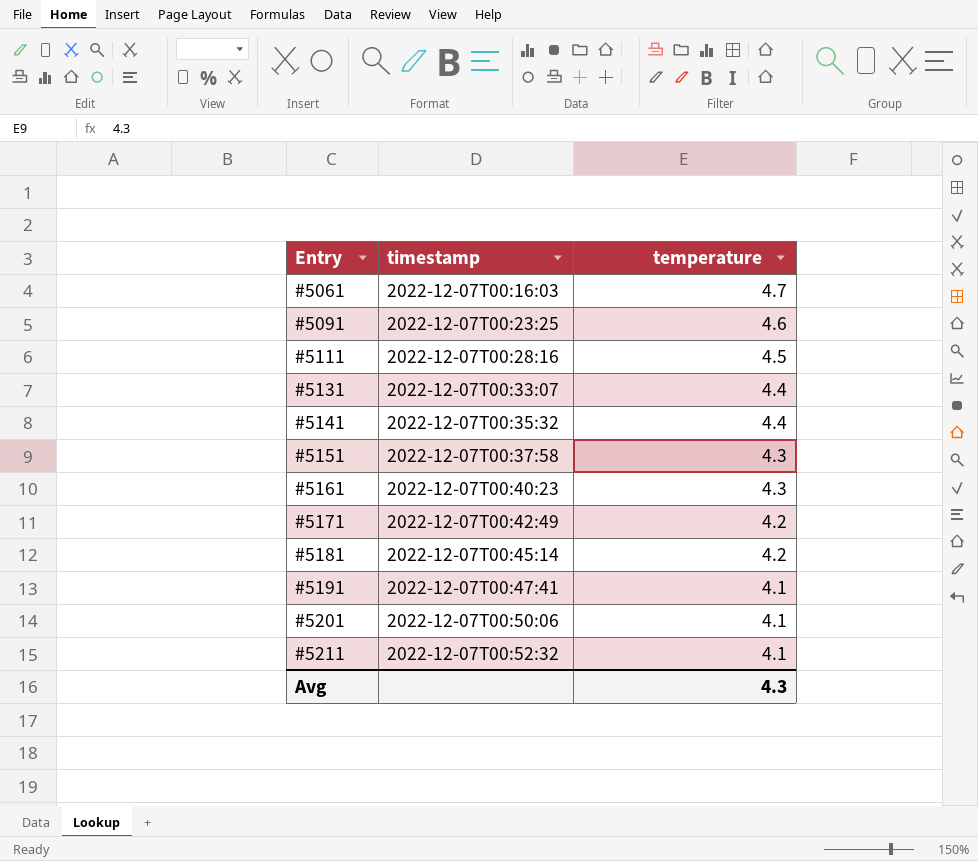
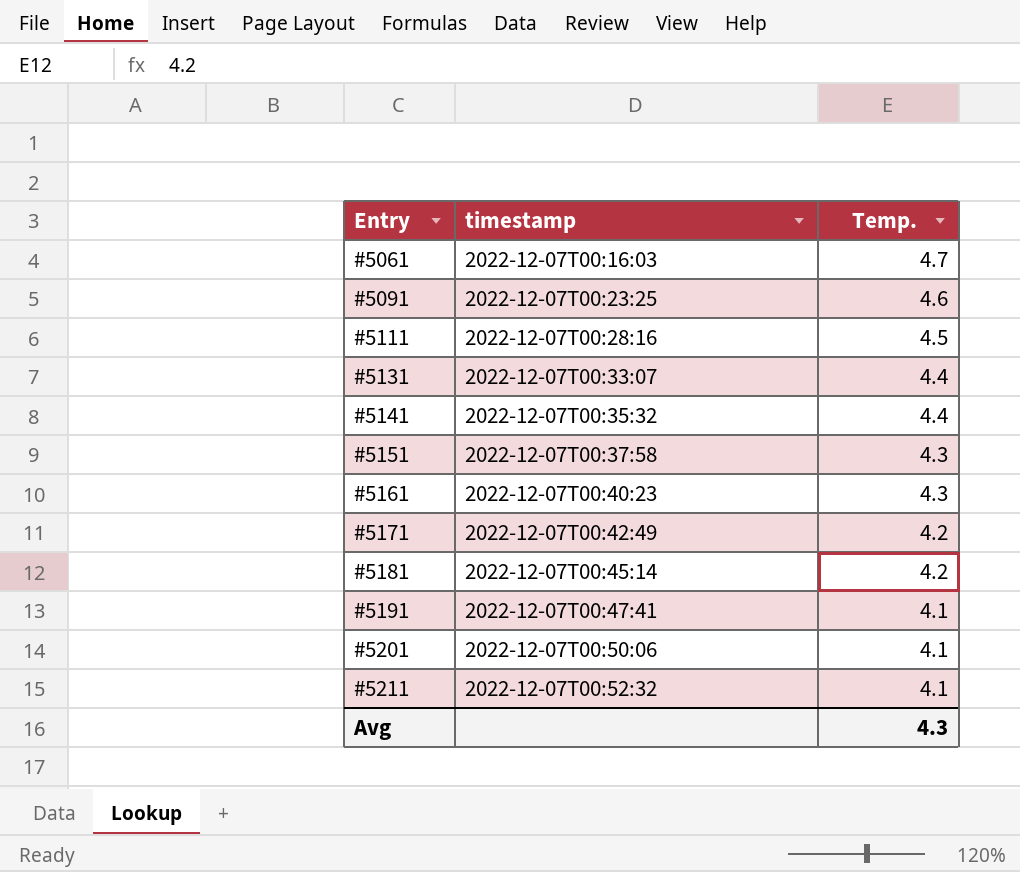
column name: temperature -> Temp.

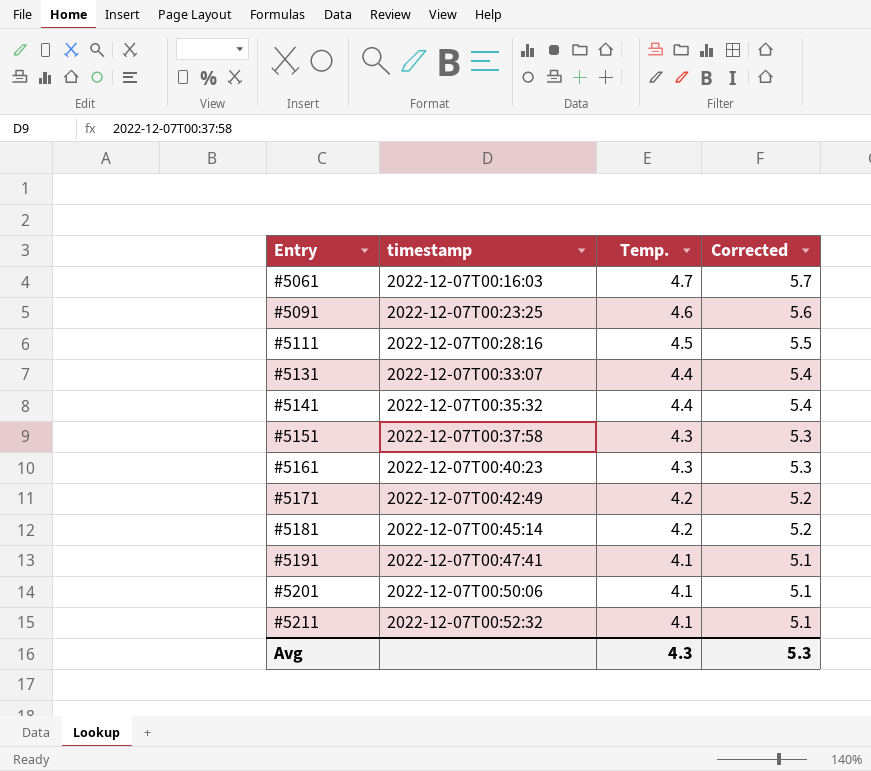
column Corrected | formula: none -> [Temp.] + 1

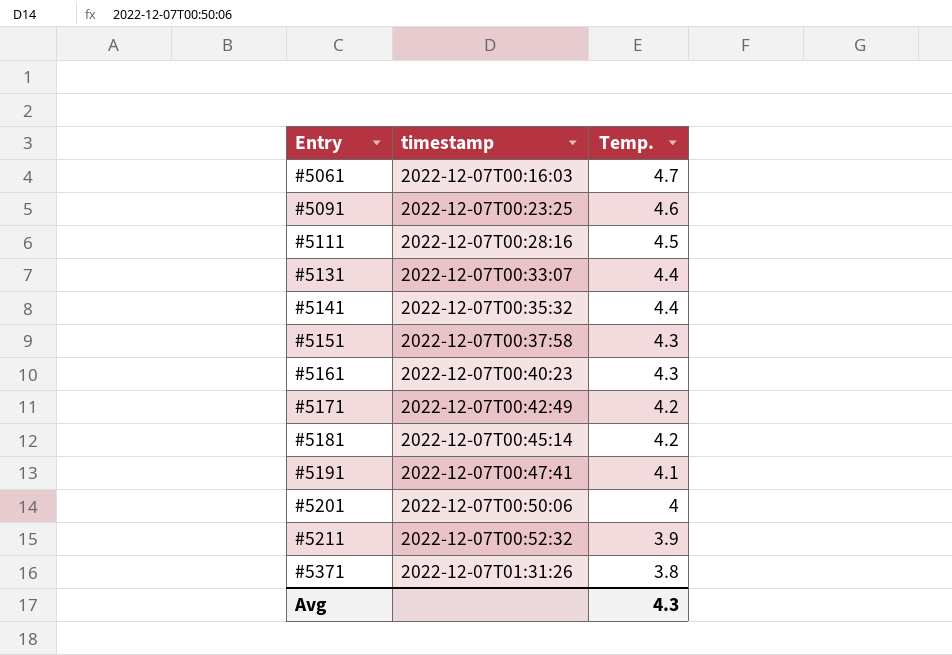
column Corrected | formula: [Temp.] + 1 -> none
#5201 | Temp.: 4.1 -> 4
#5211 | Temp.: 4.1 -> 3.9
row #5371: none -> 2022-12-07T01:31:26 | 3.8

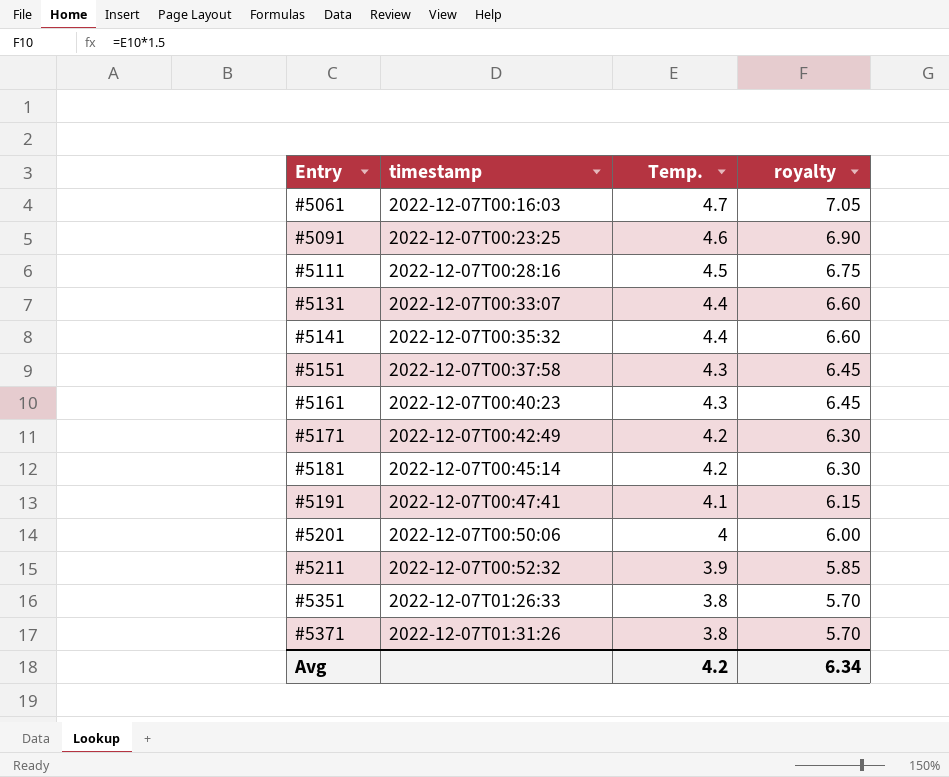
column royalty | formula: none -> [Temp.] * 1.5
row #5351: none -> 2022-12-07T01:26:33 | 3.8 | 5.70
Avg | Temp.: 4.3 -> 4.2

